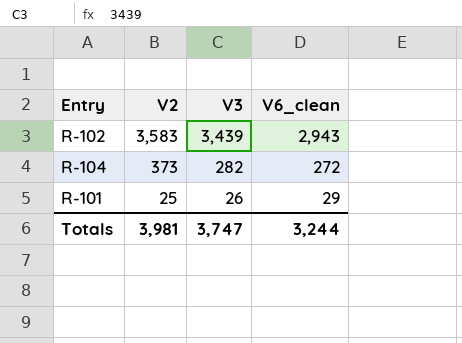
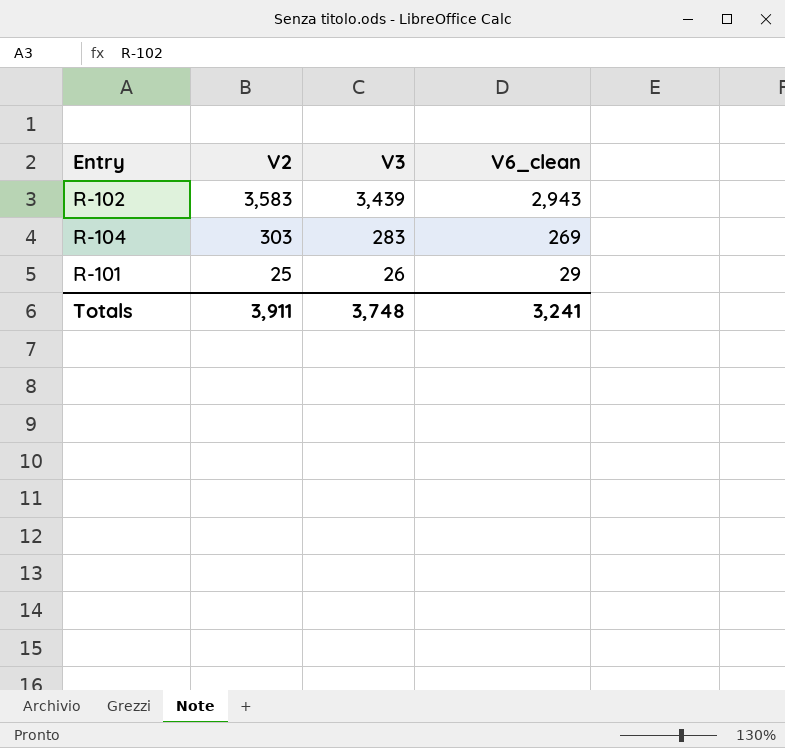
R-104 | V2: 373 -> 303
R-104 | V3: 282 -> 283
R-104 | V6_clean: 272 -> 269
Totals | V2: 3,981 -> 3,911
Totals | V3: 3,747 -> 3,748
Totals | V6_clean: 3,244 -> 3,241

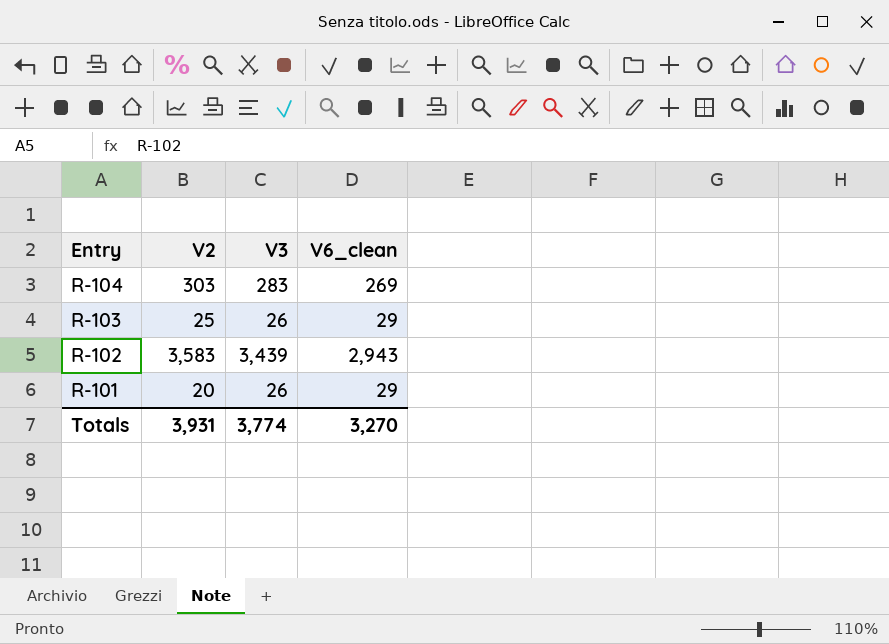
row order: V2 descending -> Entry descending
row R-103: none -> 25 | 26 | 29
R-101 | V2: 25 -> 20
Totals | V2: 3,911 -> 3,931
Totals | V3: 3,748 -> 3,774
Totals | V6_clean: 3,241 -> 3,270

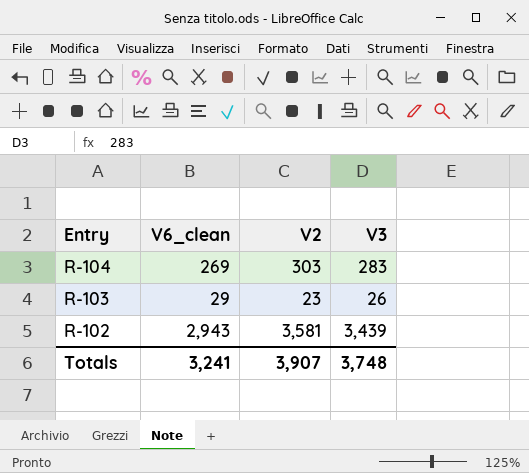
column V6_clean | position: 4 -> 2
row R-101: 20 | 26 | 29 -> none
R-103 | V2: 25 -> 23
R-102 | V2: 3,583 -> 3,581
Totals | V6_clean: 3,270 -> 3,241
Totals | V2: 3,931 -> 3,907
Totals | V3: 3,774 -> 3,748

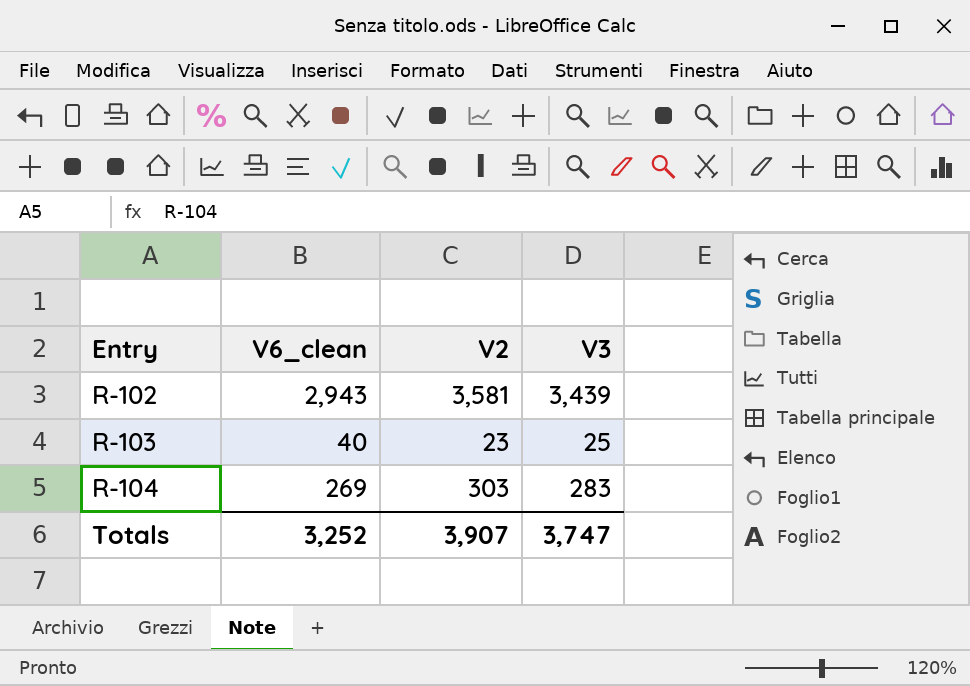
row order: Entry descending -> Entry ascending
R-103 | V6_clean: 29 -> 40
R-103 | V3: 26 -> 25
Totals | V6_clean: 3,241 -> 3,252
Totals | V3: 3,748 -> 3,747

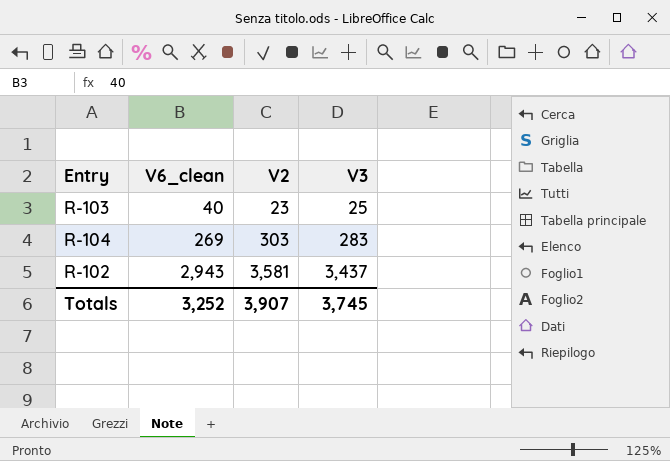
row order: Entry ascending -> V6_clean ascending
R-102 | V3: 3,439 -> 3,437
Totals | V3: 3,747 -> 3,745

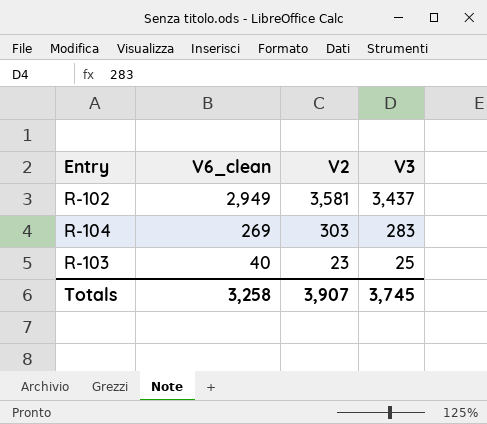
row order: V6_clean ascending -> V6_clean descending
R-102 | V6_clean: 2,943 -> 2,949
Totals | V6_clean: 3,252 -> 3,258

